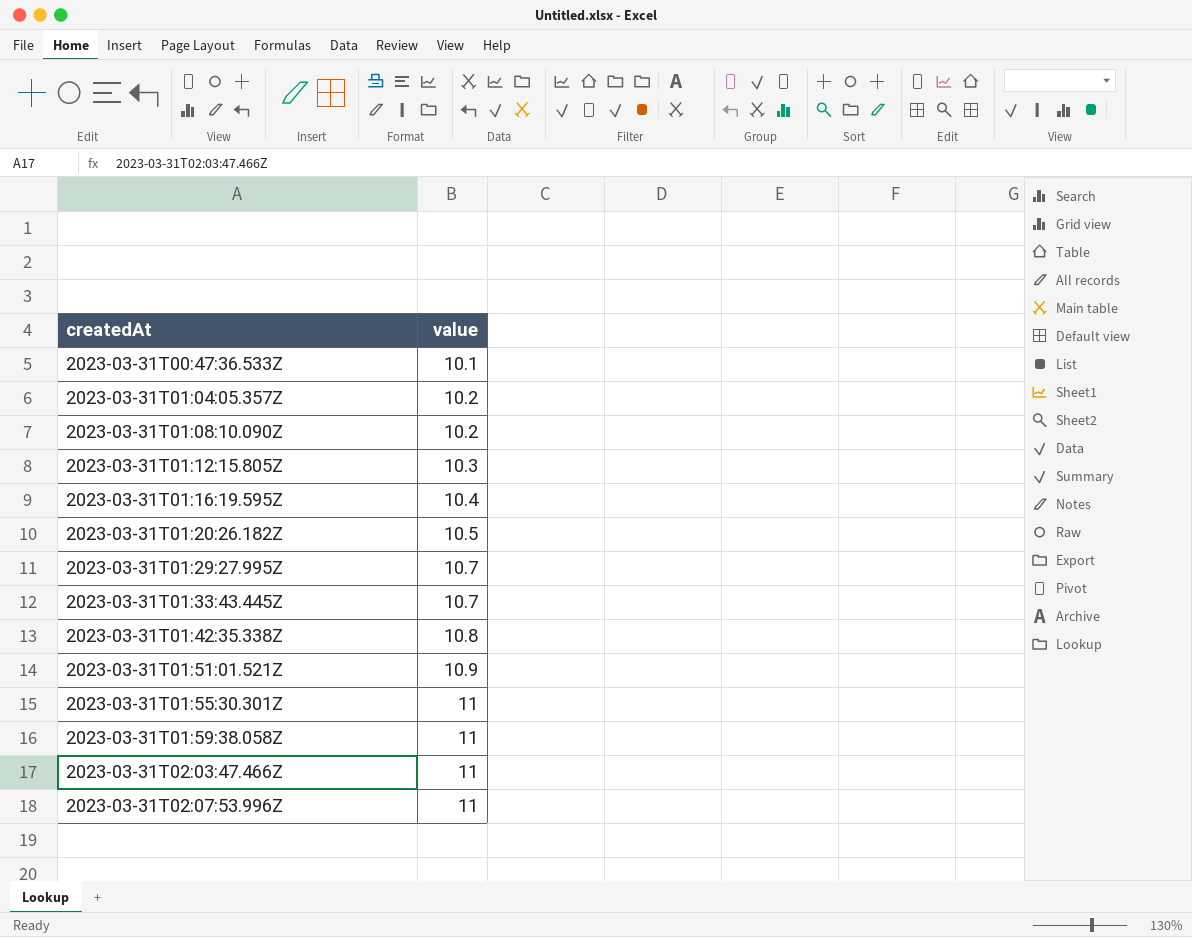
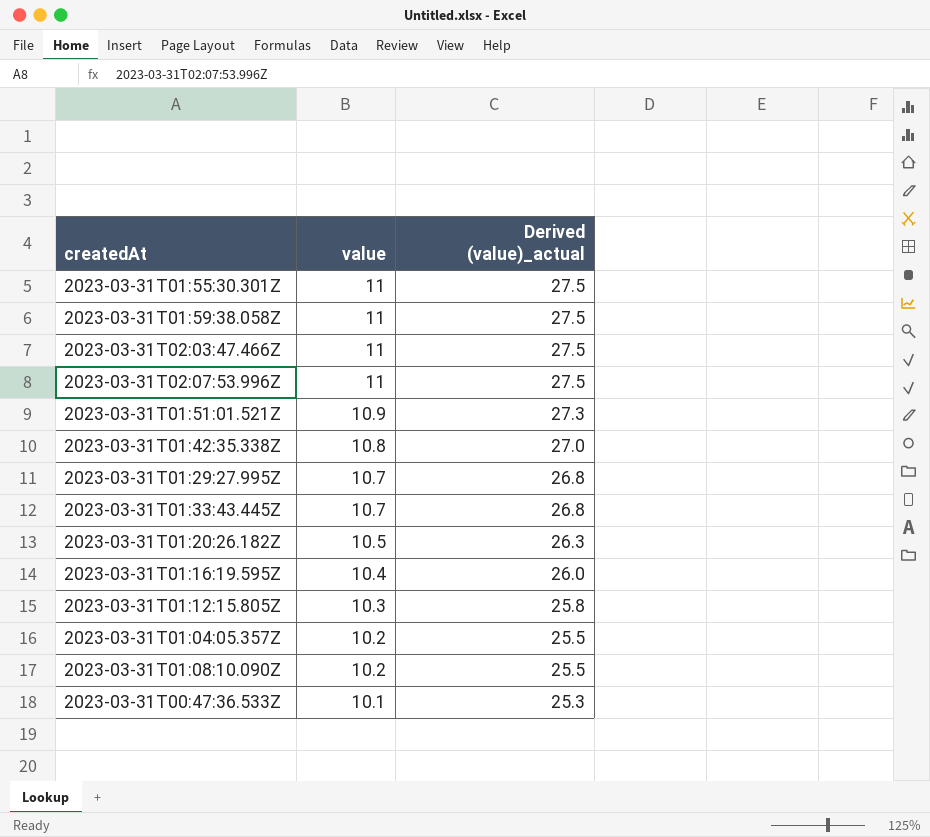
row order: createdAt ascending -> value descending
column Derived (value)_actual | formula: none -> [value] * 2.5

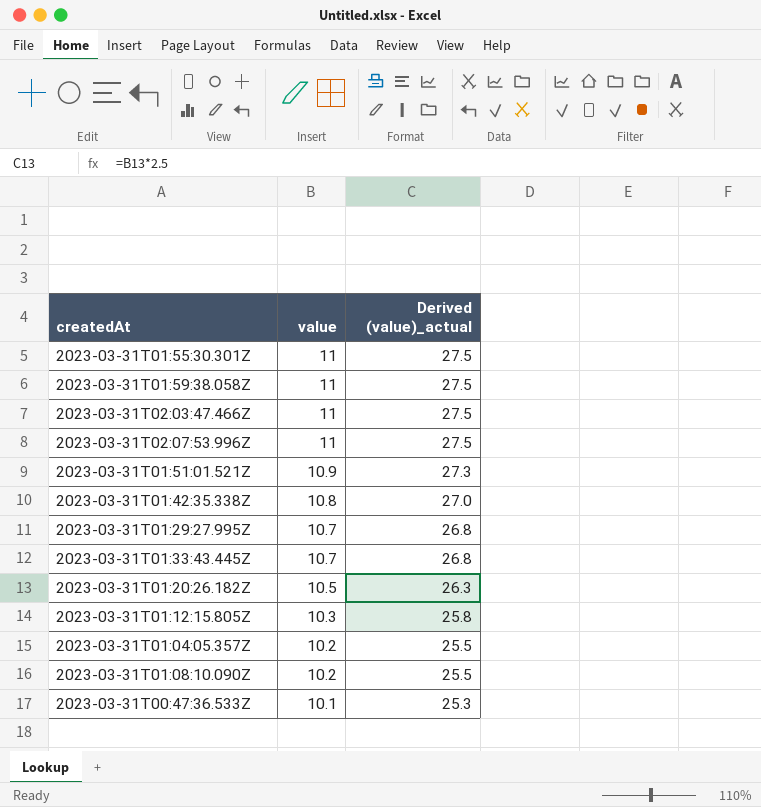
row 2023-03-31T01:16:19.595Z: 10.4 | 26.0 -> none

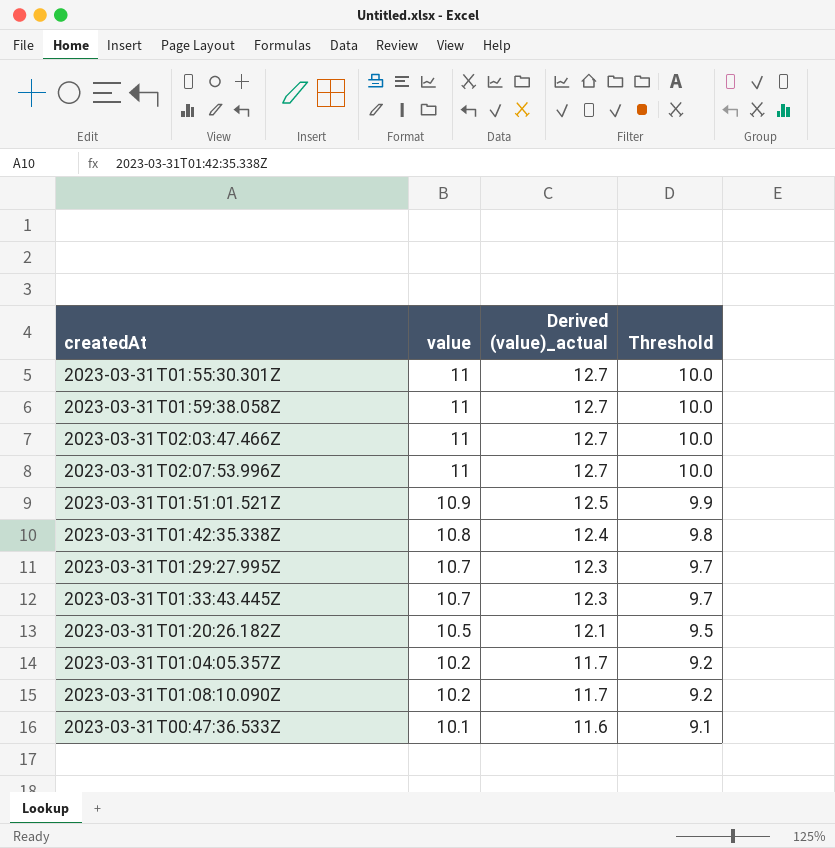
column Derived (value)_actual | formula: [value] * 2.5 -> [value] * 1.15
column Threshold | formula: none -> [value] - 1
row 2023-03-31T01:12:15.805Z: 10.3 | 25.8 -> none

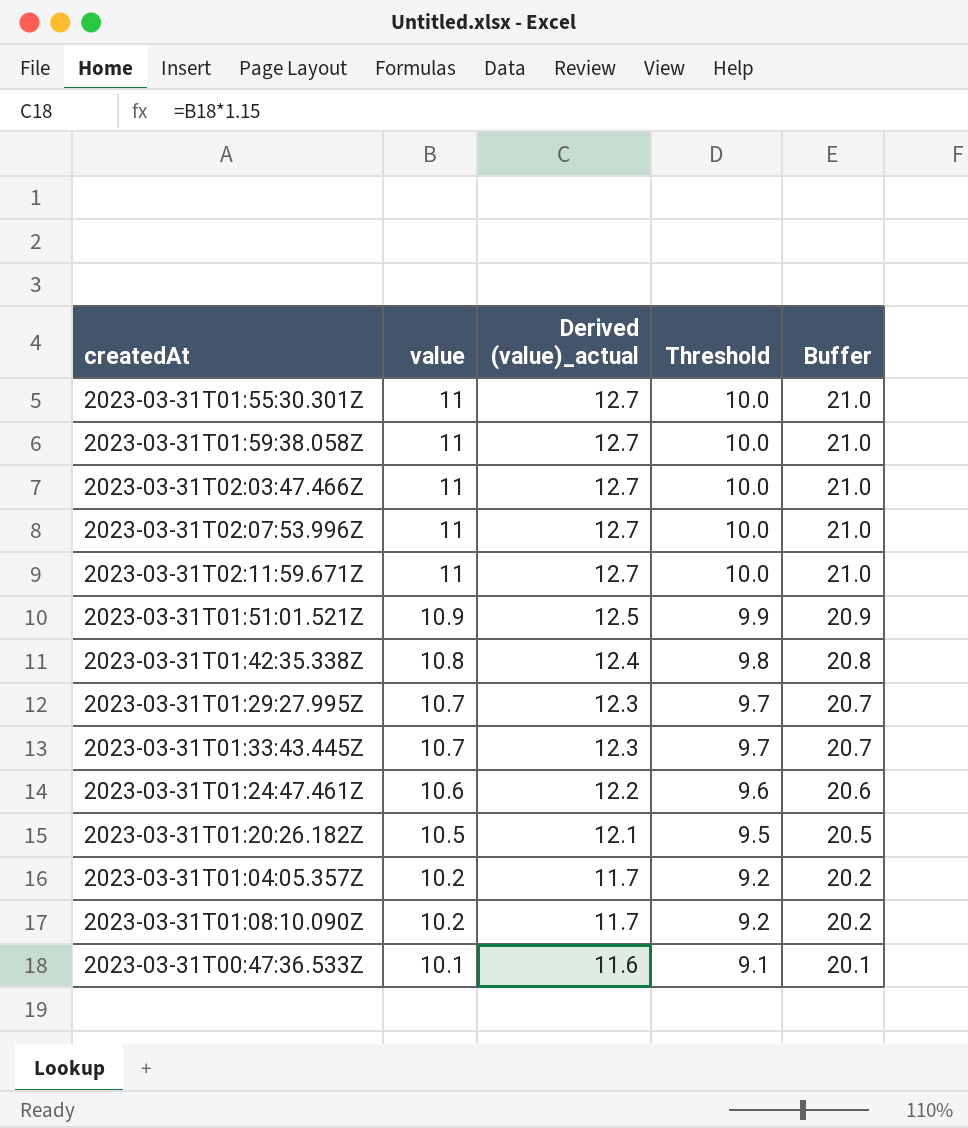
column Buffer | formula: none -> [value] + 10
row 2023-03-31T02:11:59.671Z: none -> 11 | 12.7 | 10.0 | 21.0
row 2023-03-31T01:24:47.461Z: none -> 10.6 | 12.2 | 9.6 | 20.6

